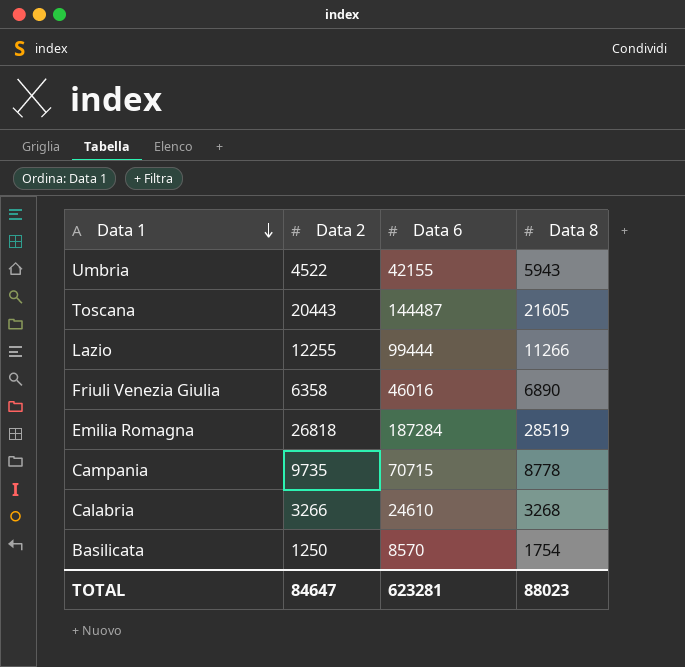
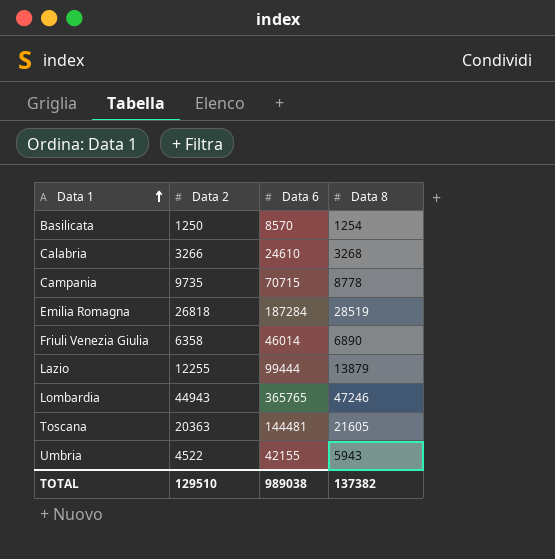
row order: Data 1 descending -> Data 1 ascending
Basilicata | Data 8: 1754 -> 1254
Friuli Venezia Giulia | Data 6: 46016 -> 46014
Lazio | Data 8: 11266 -> 13879
row Lombardia: none -> 44943 | 365765 | 47246
Toscana | Data 2: 20443 -> 20363
Toscana | Data 6: 144487 -> 144481
TOTAL | Data 2: 84647 -> 129510
TOTAL | Data 6: 623281 -> 989038
TOTAL | Data 8: 88023 -> 137382

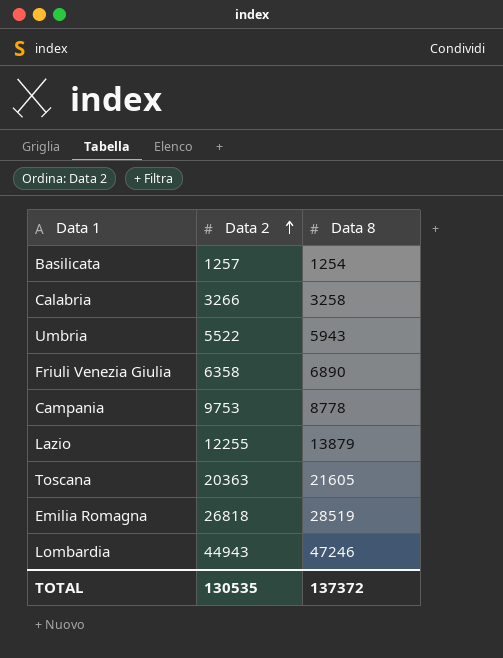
row order: Data 1 ascending -> Data 2 ascending
column Data 6 | position: 3 -> none
Basilicata | Data 2: 1250 -> 1257
Calabria | Data 8: 3268 -> 3258
Umbria | Data 2: 4522 -> 5522
Campania | Data 2: 9735 -> 9753
TOTAL | Data 2: 129510 -> 130535
TOTAL | Data 8: 137382 -> 137372

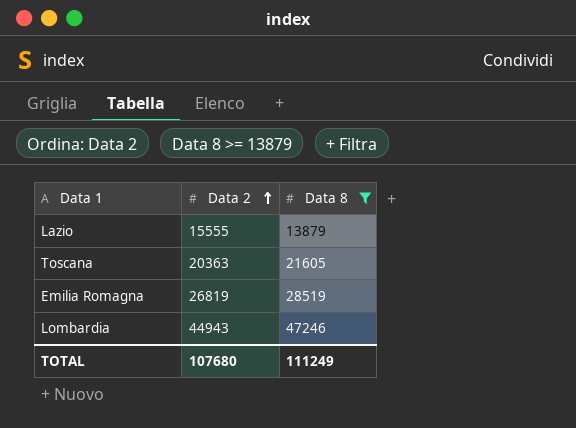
filter: none -> Data 8 >= 13879
Lazio | Data 2: 12255 -> 15555
Emilia Romagna | Data 2: 26818 -> 26819
TOTAL | Data 2: 130535 -> 107680
TOTAL | Data 8: 137372 -> 111249

